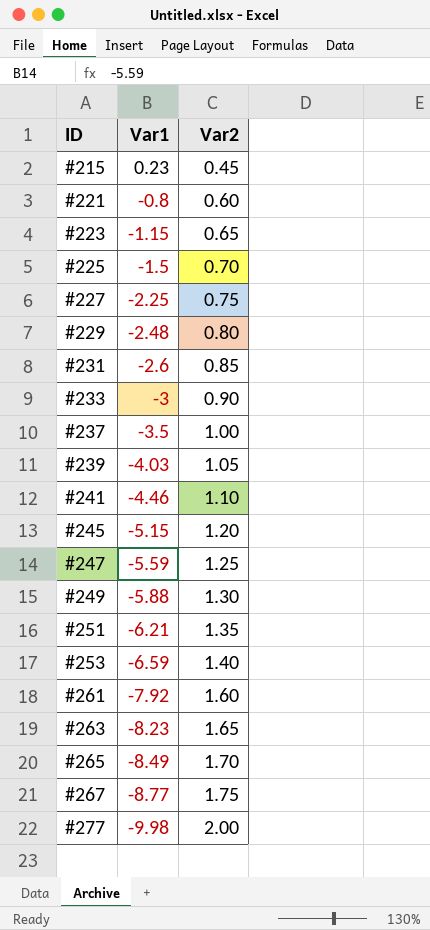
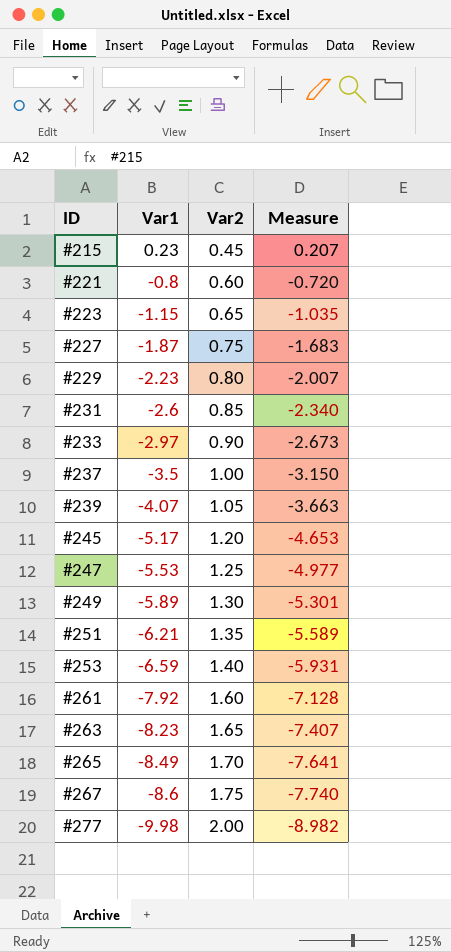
column Measure | formula: none -> [Var1] * 0.9
row #225: -1.5 | 0.70 -> none
row #241: -4.46 | 1.10 -> none
#227 | Var1: -2.25 -> -1.87
#229 | Var1: -2.48 -> -2.23
#233 | Var1: -3 -> -2.97
#239 | Var1: -4.03 -> -4.07
#245 | Var1: -5.15 -> -5.17
#247 | Var1: -5.59 -> -5.53
#249 | Var1: -5.88 -> -5.89
#267 | Var1: -8.77 -> -8.6

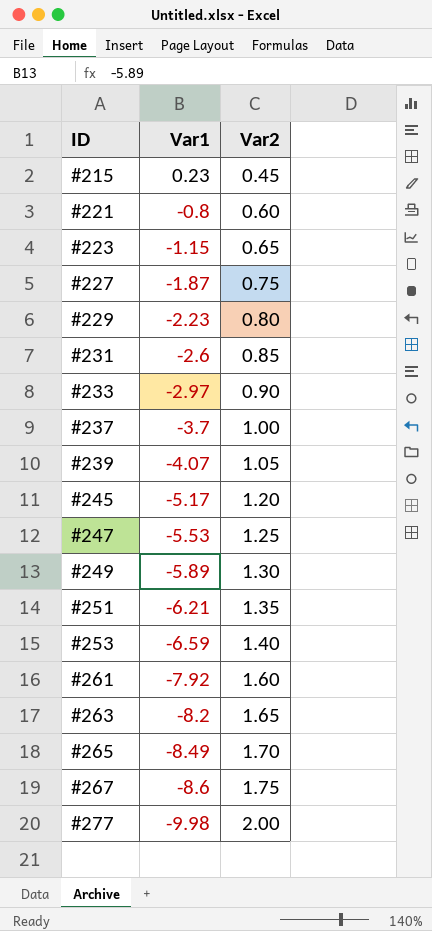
column Measure | formula: [Var1] * 0.9 -> none
#237 | Var1: -3.5 -> -3.7
#263 | Var1: -8.23 -> -8.2

